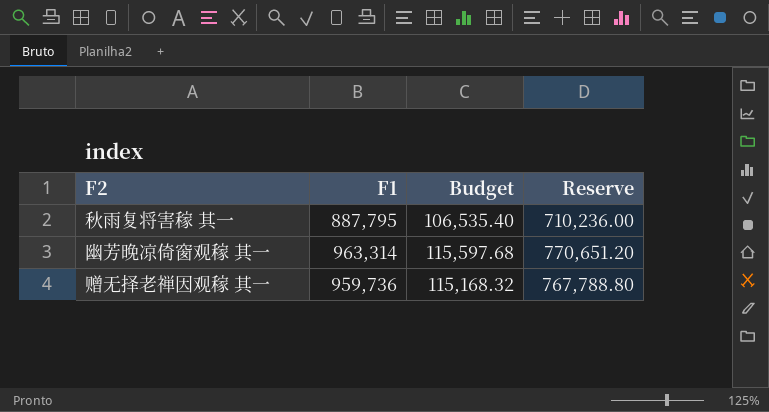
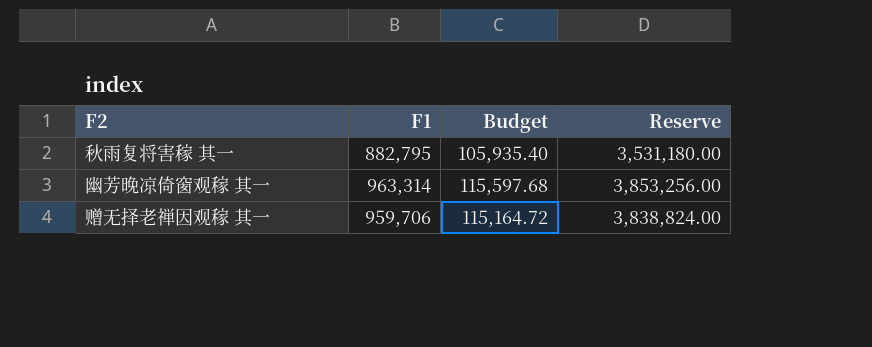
column Reserve | formula: [F1] * 0.8 -> [F1] * 4
秋雨复将害稼 其一 | F1: 887,795 -> 882,795
秋雨复将害稼 其一 | Budget: 106,535.40 -> 105,935.40
赠无择老禅因观稼 其一 | F1: 959,736 -> 959,706
赠无择老禅因观稼 其一 | Budget: 115,168.32 -> 115,164.72

